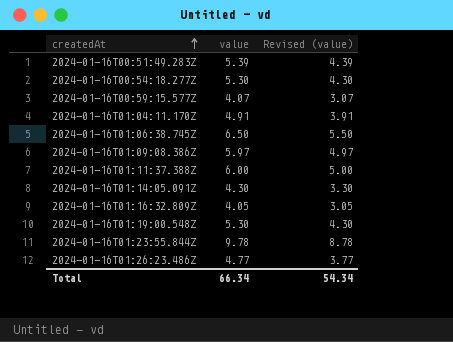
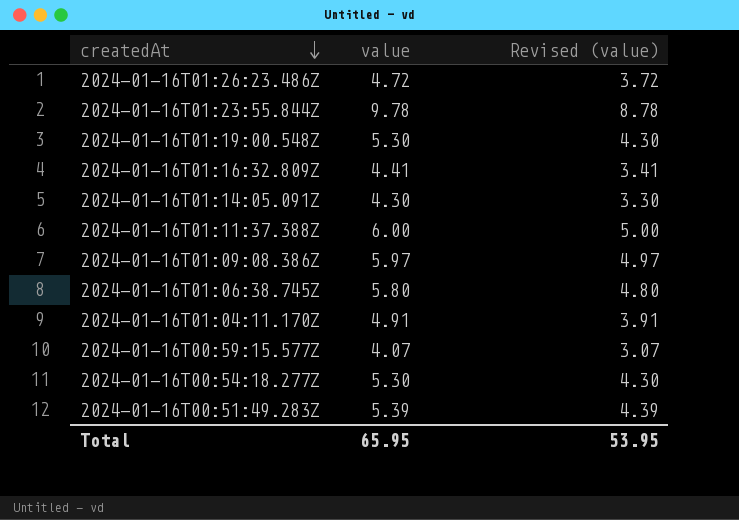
row order: createdAt ascending -> createdAt descending
2024-01-16T01:26:23.486Z | value: 4.77 -> 4.72
2024-01-16T01:26:23.486Z | Revised (value): 3.77 -> 3.72
2024-01-16T01:16:32.809Z | value: 4.05 -> 4.41
2024-01-16T01:16:32.809Z | Revised (value): 3.05 -> 3.41
2024-01-16T01:06:38.745Z | value: 6.50 -> 5.80
2024-01-16T01:06:38.745Z | Revised (value): 5.50 -> 4.80
Total | value: 66.34 -> 65.95
Total | Revised (value): 54.34 -> 53.95

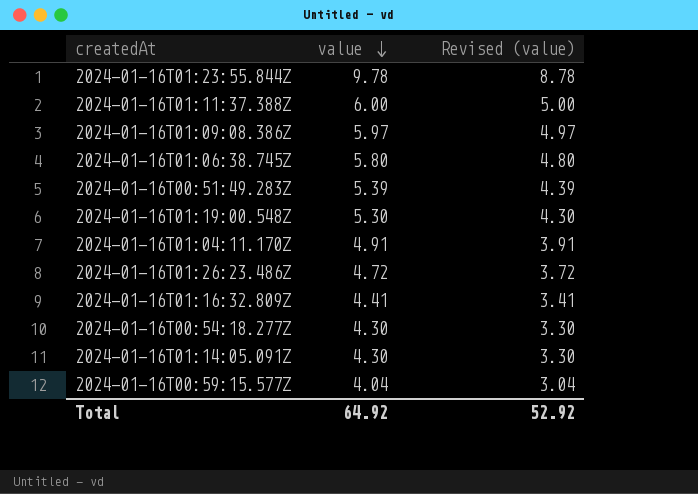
row order: createdAt descending -> value descending
2024-01-16T00:54:18.277Z | value: 5.30 -> 4.30
2024-01-16T00:54:18.277Z | Revised (value): 4.30 -> 3.30
2024-01-16T00:59:15.577Z | value: 4.07 -> 4.04
2024-01-16T00:59:15.577Z | Revised (value): 3.07 -> 3.04
Total | value: 65.95 -> 64.92
Total | Revised (value): 53.95 -> 52.92

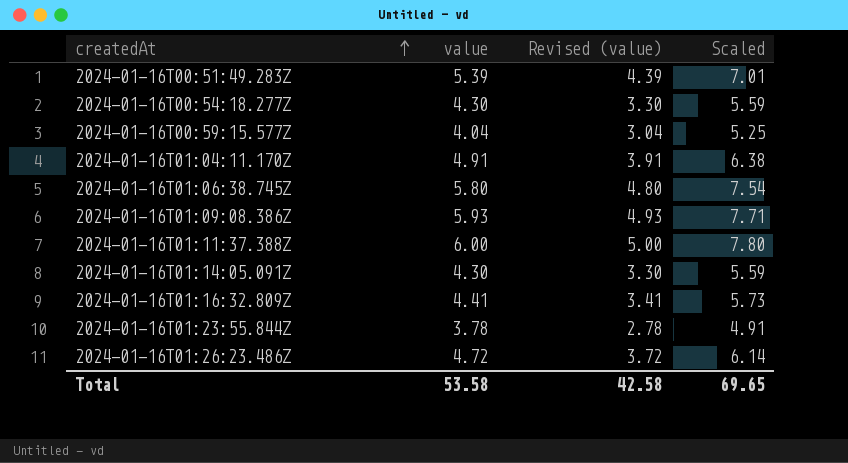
row order: value descending -> createdAt ascending
column Scaled | formula: none -> [value] * 1.3
row 2024-01-16T01:19:00.548Z: 5.30 | 4.30 -> none
2024-01-16T01:09:08.386Z | value: 5.97 -> 5.93
2024-01-16T01:09:08.386Z | Revised (value): 4.97 -> 4.93
2024-01-16T01:23:55.844Z | value: 9.78 -> 3.78
2024-01-16T01:23:55.844Z | Revised (value): 8.78 -> 2.78
Total | value: 64.92 -> 53.58
Total | Revised (value): 52.92 -> 42.58

